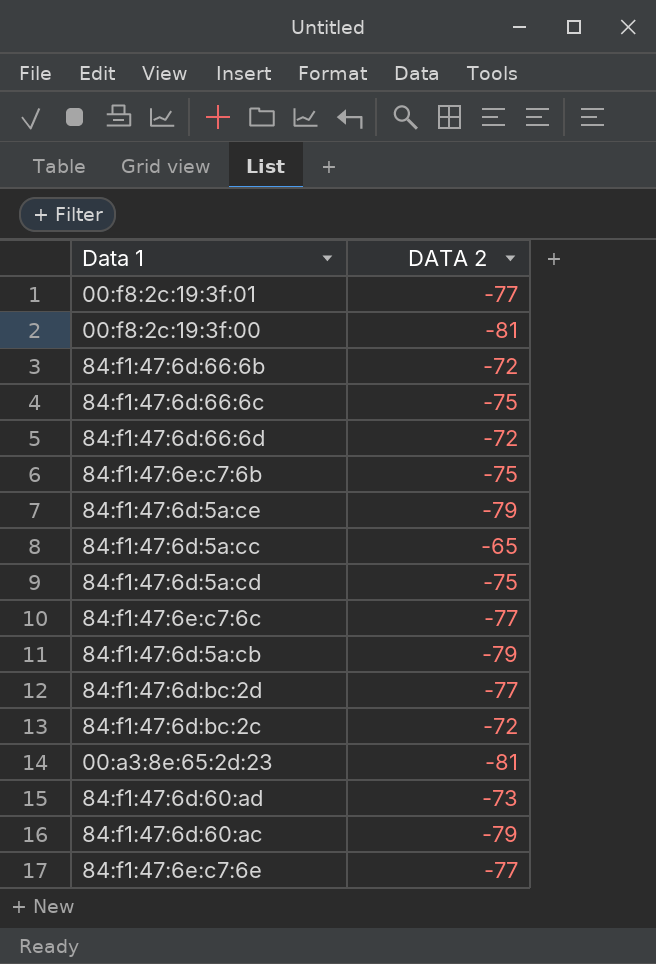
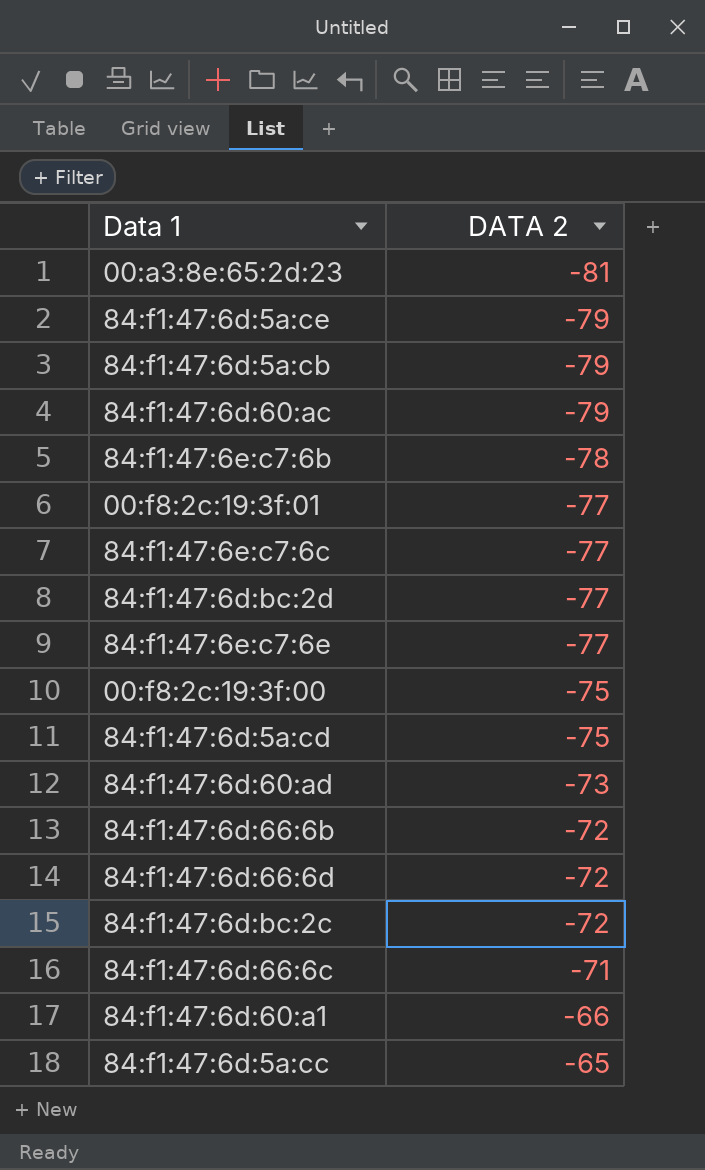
row order: none -> DATA 2 ascending
84:f1:47:6e:c7:6b | DATA 2: -75 -> -78
00:f8:2c:19:3f:00 | DATA 2: -81 -> -75
84:f1:47:6d:66:6c | DATA 2: -75 -> -71
row 84:f1:47:6d:60:a1: none -> -66

